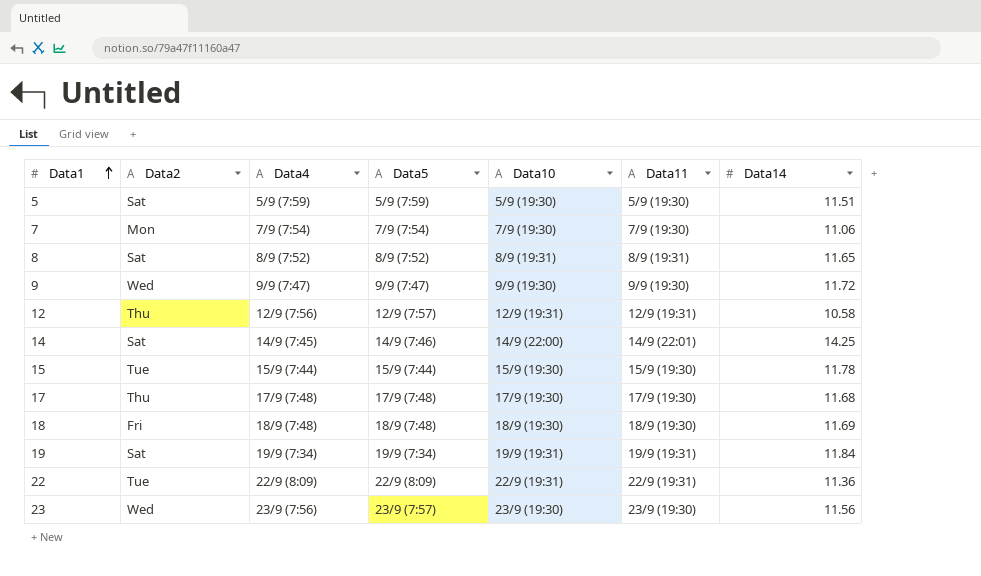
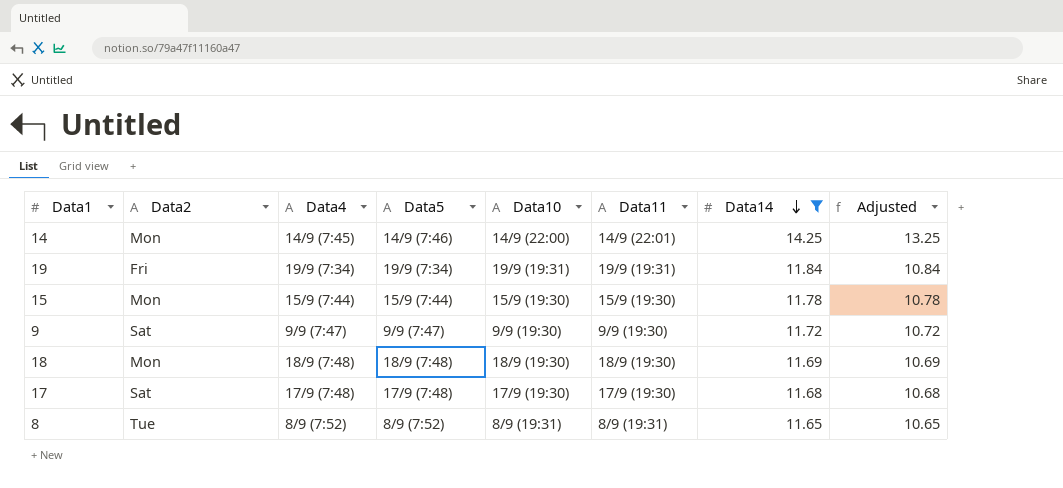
filter: none -> Data14 >= 11.65
row order: Data1 ascending -> Data14 descending
column Adjusted | formula: none -> [Data14] - 1
14 | Data2: Sat -> Mon
19 | Data2: Sat -> Fri
15 | Data2: Tue -> Mon
9 | Data2: Wed -> Sat
18 | Data2: Fri -> Mon
17 | Data2: Thu -> Sat
8 | Data2: Sat -> Tue

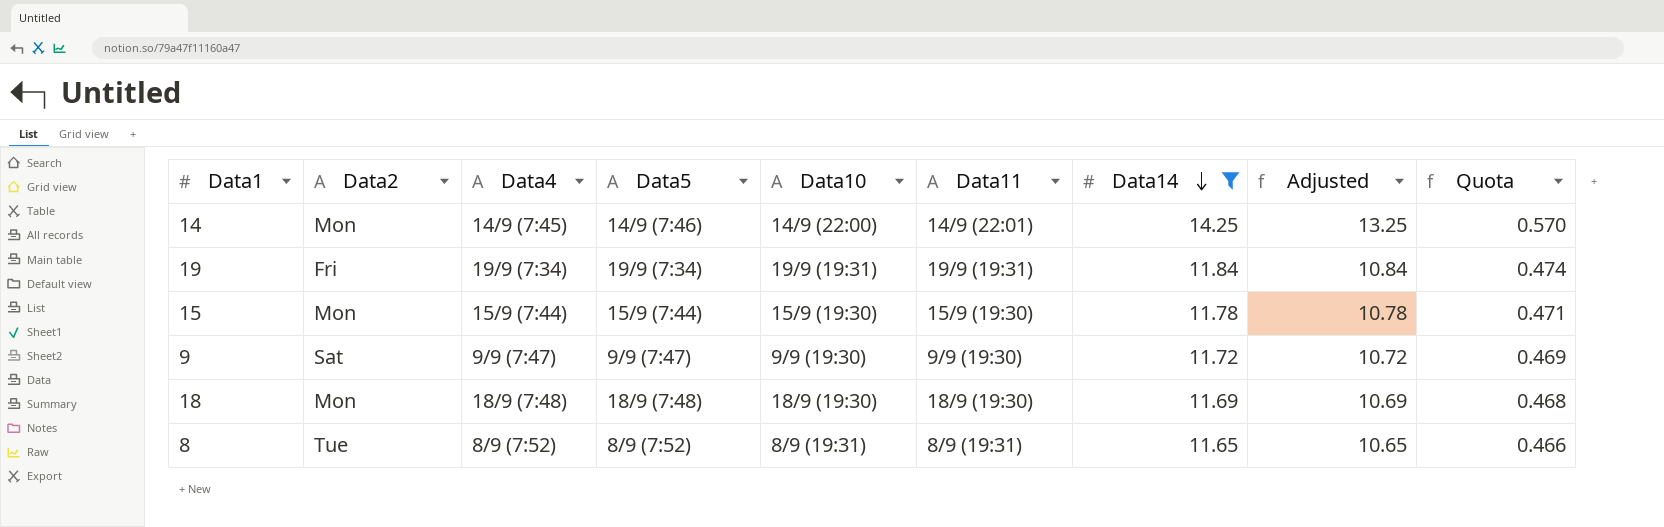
column Quota | formula: none -> [Data14] * 0.04
row 17: Sat | 17/9 (7:48) | 17/9 (7:48) | 17/9 (19:30) | 17/9 (19:30) | 11.68 | 10.68 -> none

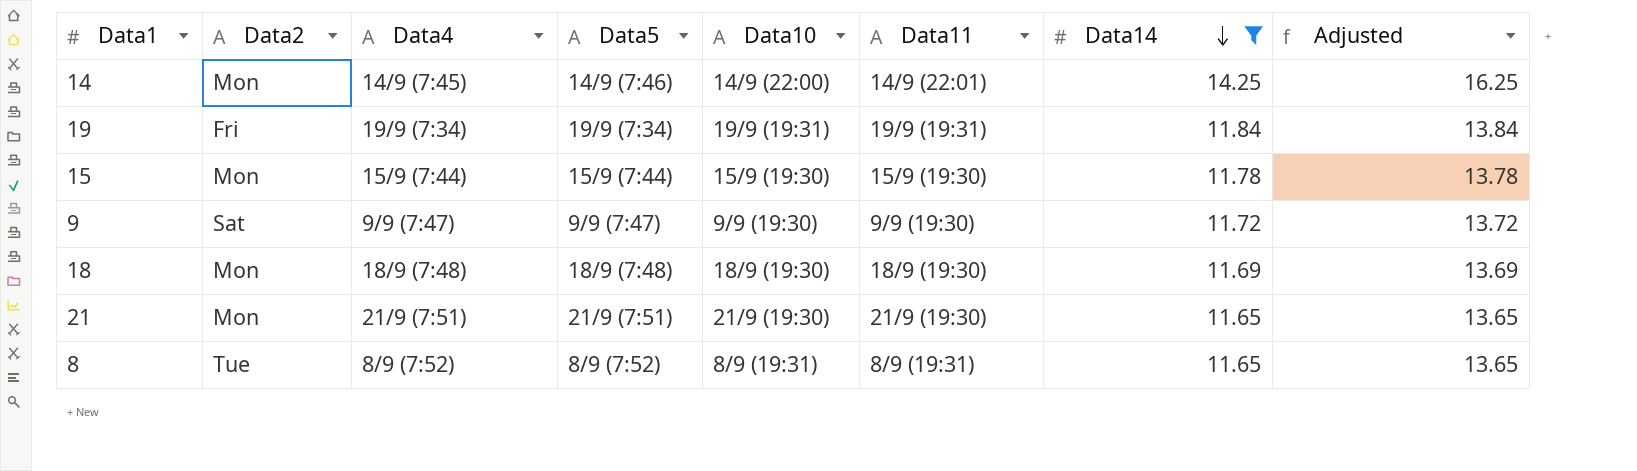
column Quota | formula: [Data14] * 0.04 -> none
column Adjusted | formula: [Data14] - 1 -> [Data14] + 2
row 21: none -> Mon | 21/9 (7:51) | 21/9 (7:51) | 21/9 (19:30) | 21/9 (19:30) | 11.65 | 13.65

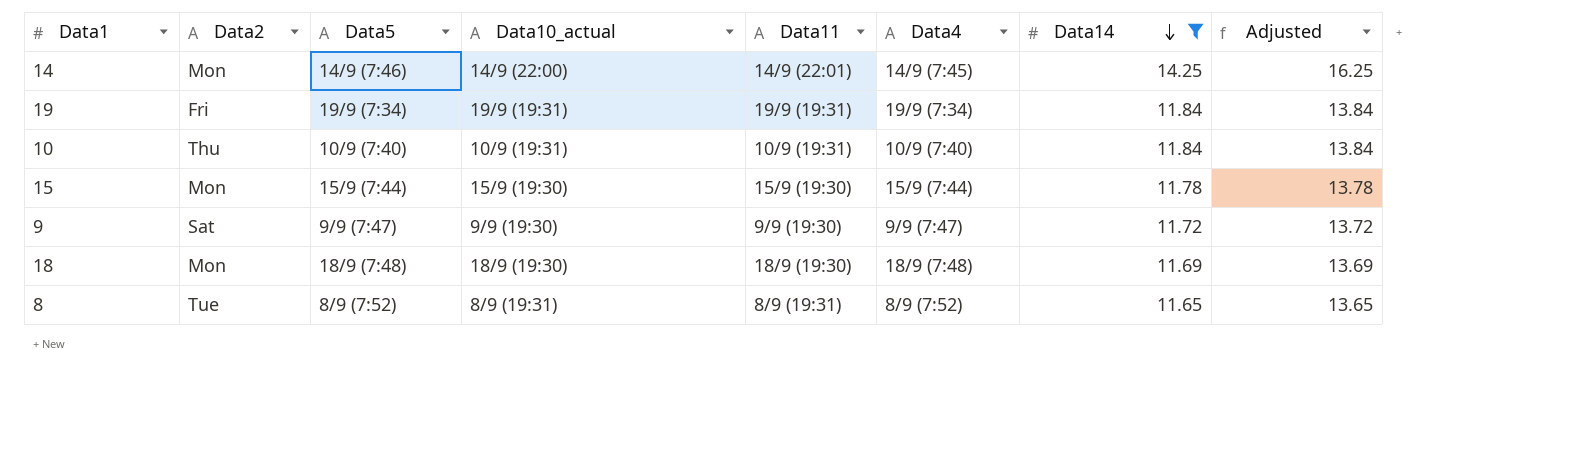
column name: Data10 -> Data10_actual
column Data4 | position: 3 -> 6
row 21: Mon | 21/9 (7:51) | 21/9 (7:51) | 21/9 (19:30) | 21/9 (19:30) | 11.65 | 13.65 -> none
row 10: none -> Thu | 10/9 (7:40) | 10/9 (19:31) | 10/9 (19:31) | 10/9 (7:40) | 11.84 | 13.84

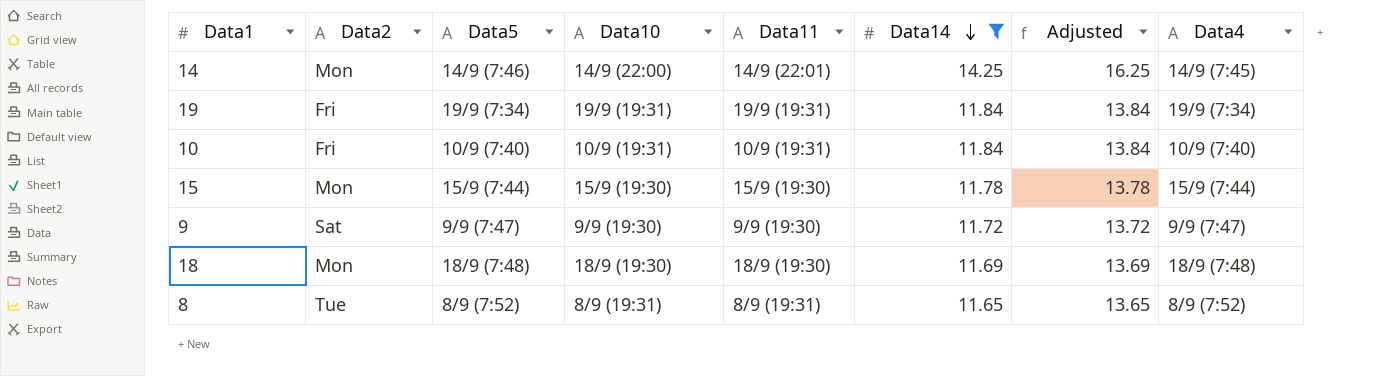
column name: Data10_actual -> Data10
column Data4 | position: 6 -> 8
10 | Data2: Thu -> Fri

